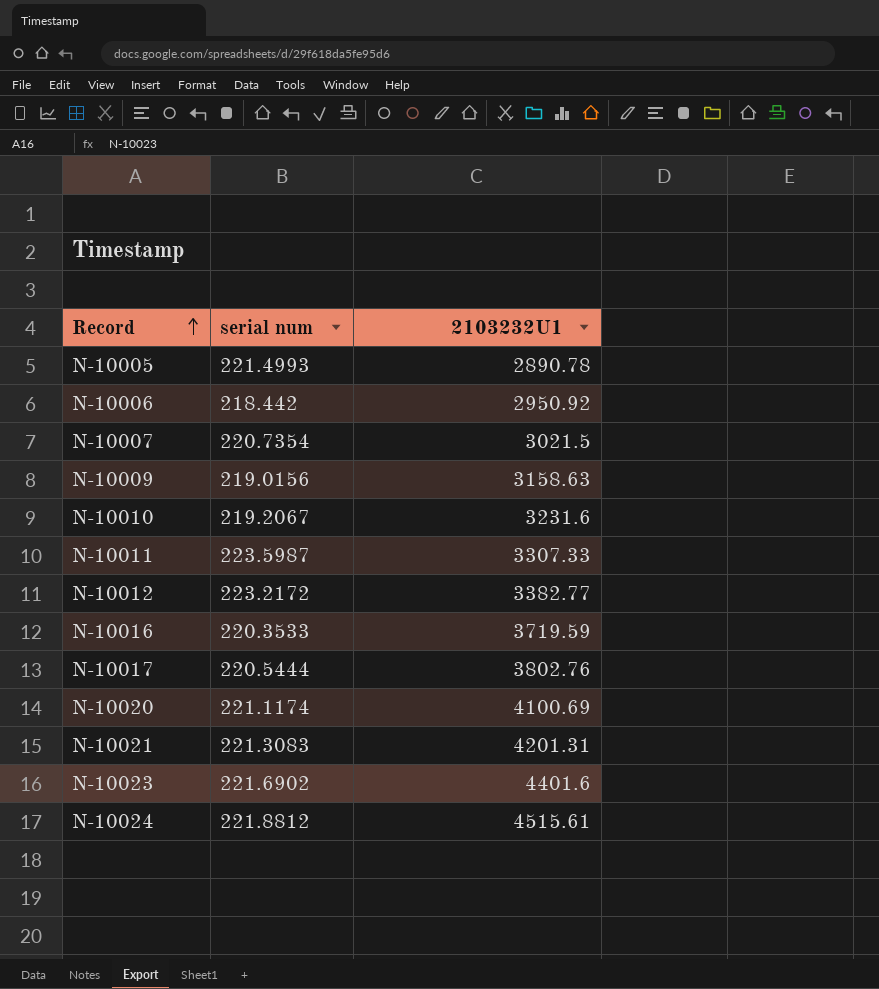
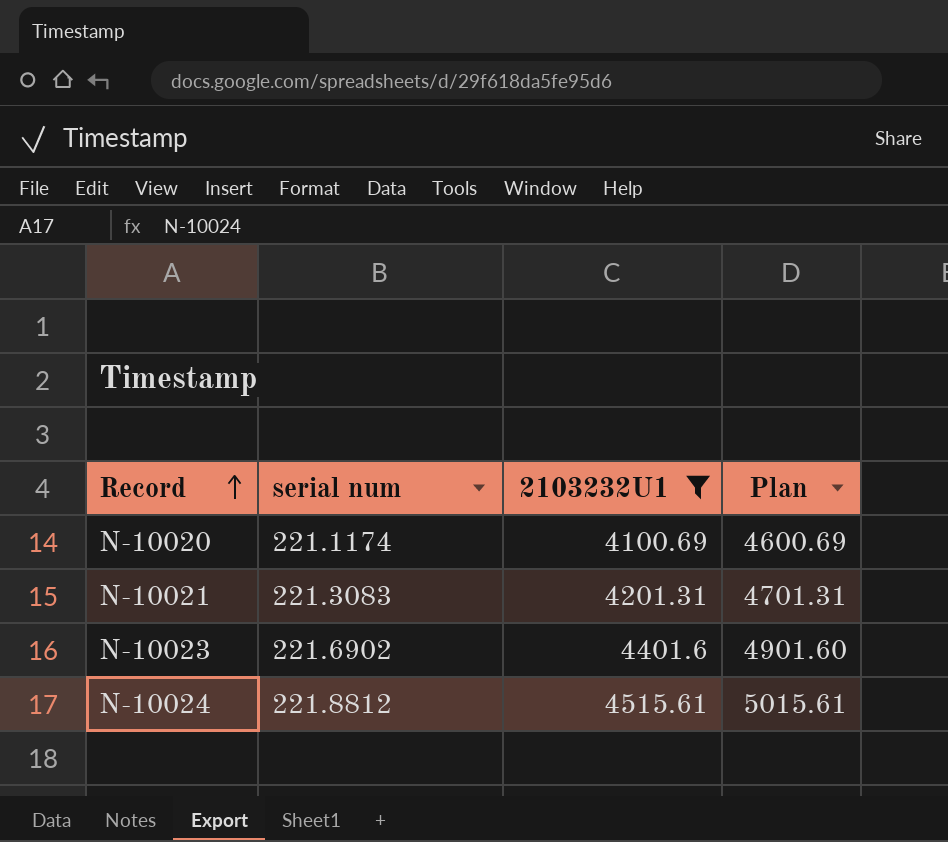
filter: none -> 2103232U1 >= 4100.69
column Plan | formula: none -> [2103232U1] + 500

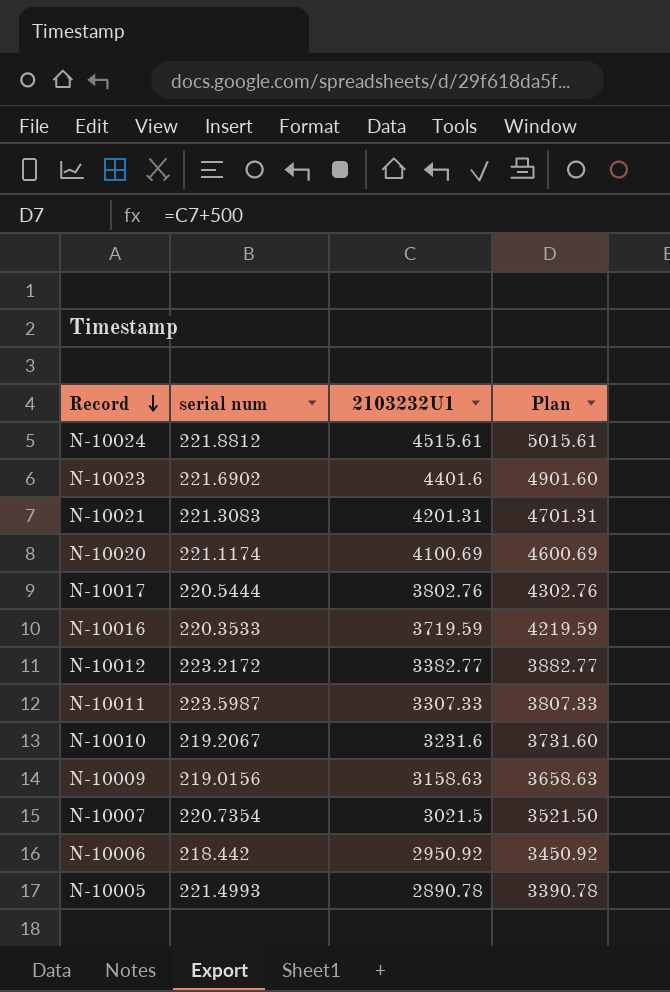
filter: 2103232U1 >= 4100.69 -> none
row order: Record ascending -> Record descending

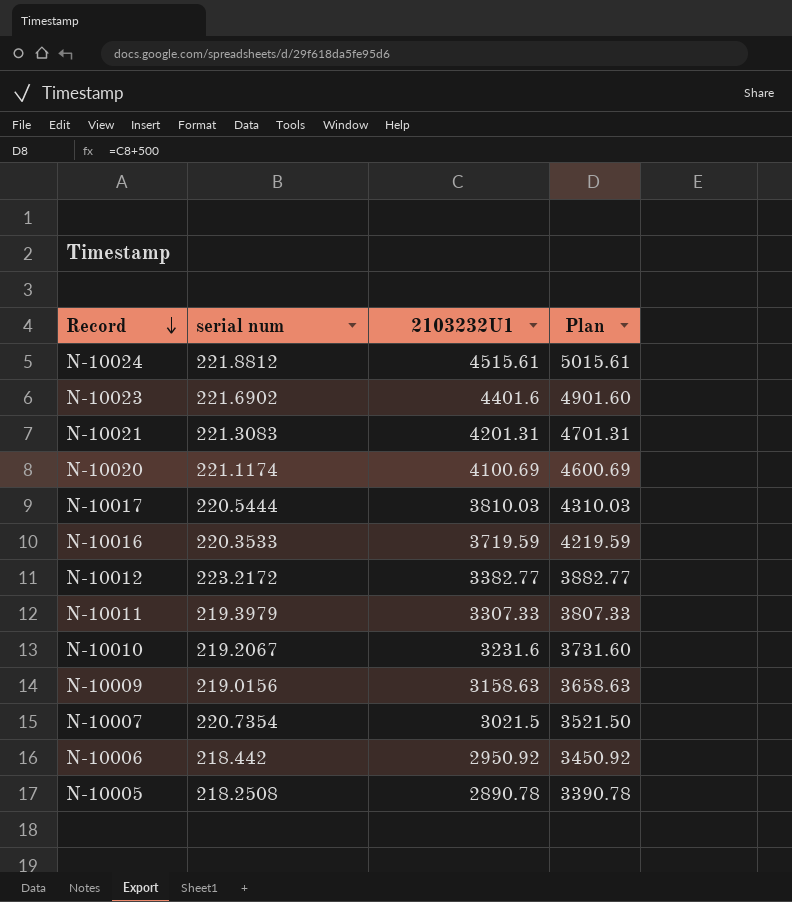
N-10017 | 2103232U1: 3802.76 -> 3810.03
N-10017 | Plan: 4302.76 -> 4310.03
N-10011 | serial num: 223.5987 -> 219.3979
N-10005 | serial num: 221.4993 -> 218.2508

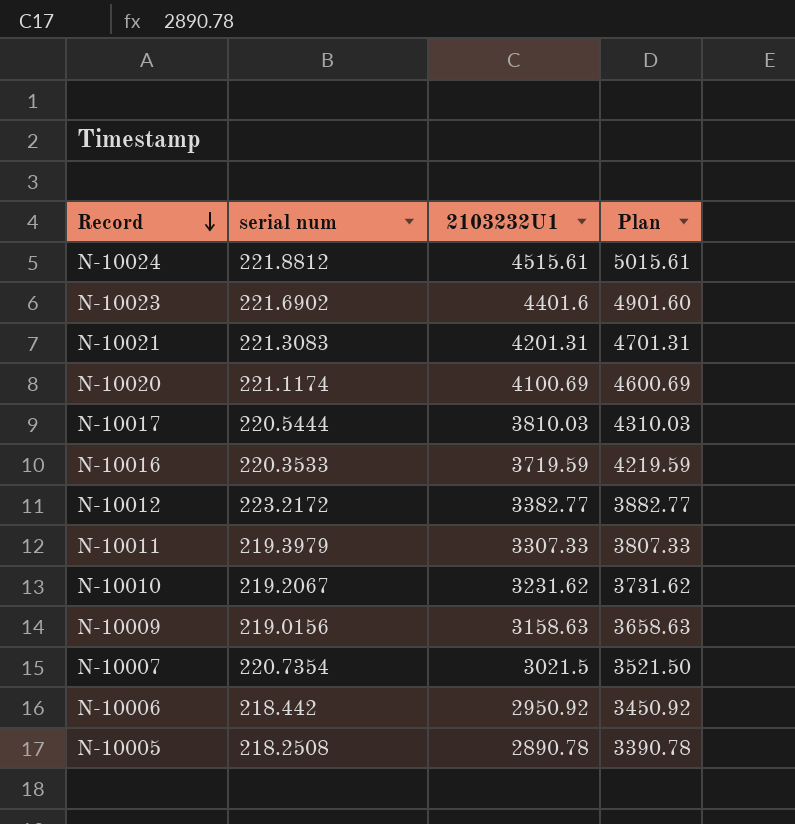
N-10010 | 2103232U1: 3231.6 -> 3231.62
N-10010 | Plan: 3731.60 -> 3731.62

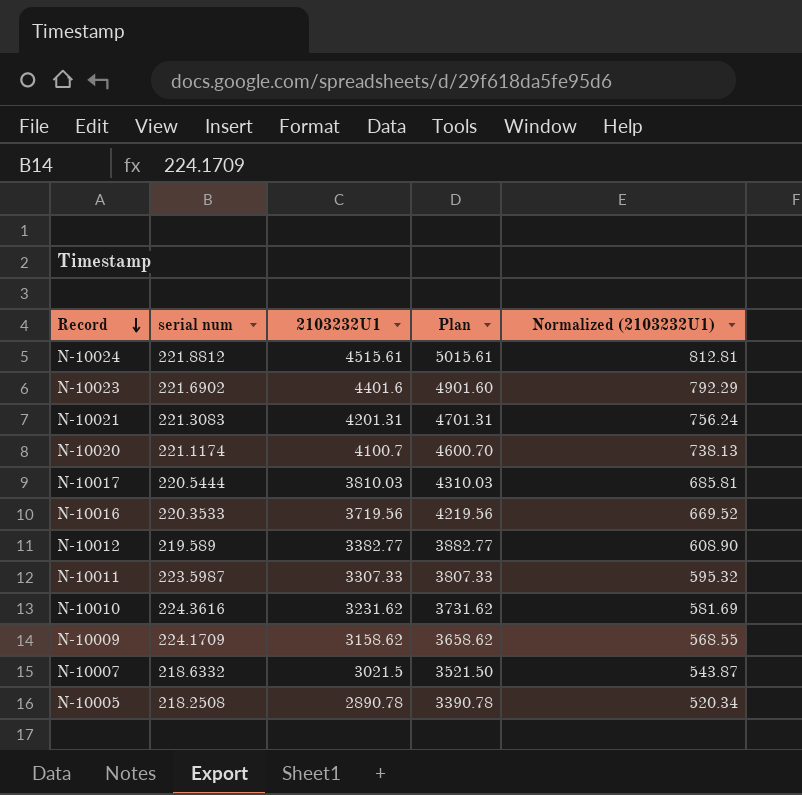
column Normalized (2103232U1) | formula: none -> [2103232U1] * 0.18
row N-10006: 218.442 | 2950.92 | 3450.92 -> none
N-10020 | 2103232U1: 4100.69 -> 4100.7
N-10020 | Plan: 4600.69 -> 4600.70
N-10016 | 2103232U1: 3719.59 -> 3719.56
N-10016 | Plan: 4219.59 -> 4219.56
N-10012 | serial num: 223.2172 -> 219.589
N-10011 | serial num: 219.3979 -> 223.5987
N-10010 | serial num: 219.2067 -> 224.3616
N-10009 | serial num: 219.0156 -> 224.1709
N-10009 | 2103232U1: 3158.63 -> 3158.62
N-10009 | Plan: 3658.63 -> 3658.62
N-10007 | serial num: 220.7354 -> 218.6332

